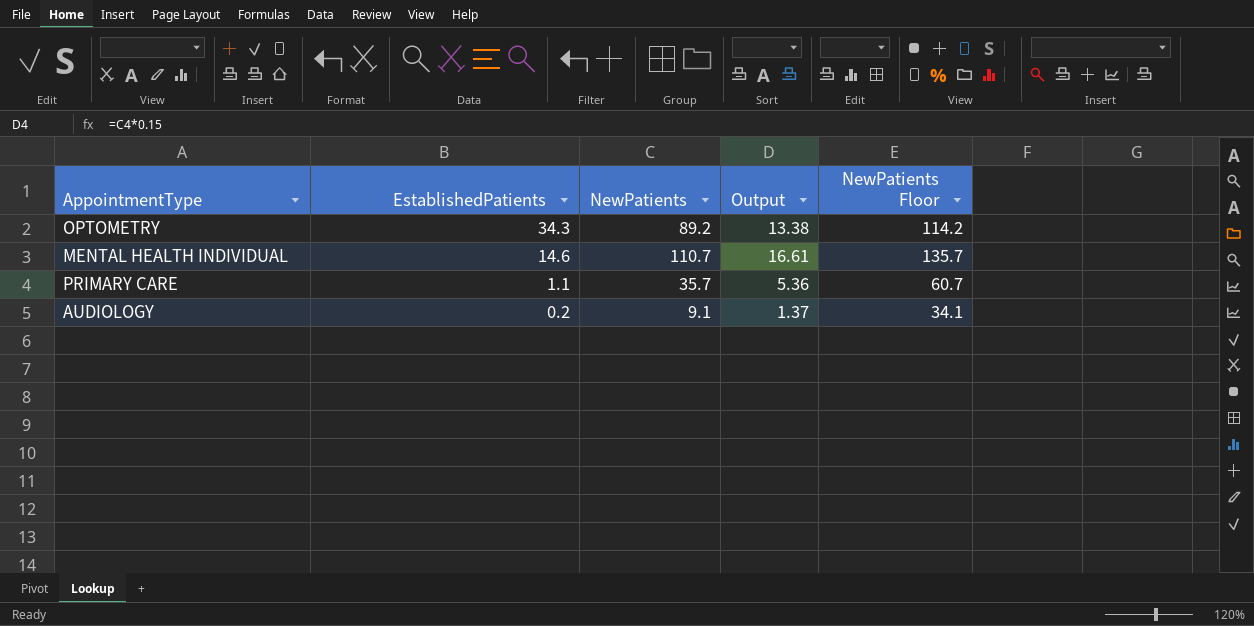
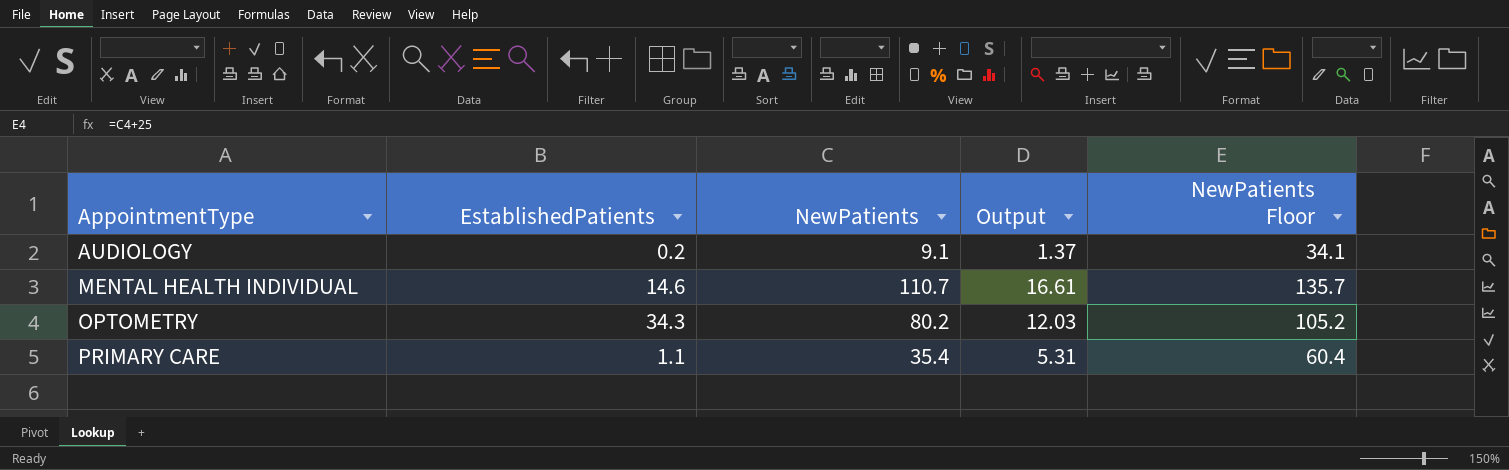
row order: EstablishedPatients descending -> AppointmentType ascending
OPTOMETRY | NewPatients: 89.2 -> 80.2
OPTOMETRY | Output: 13.38 -> 12.03
OPTOMETRY | NewPatients Floor: 114.2 -> 105.2
PRIMARY CARE | NewPatients: 35.7 -> 35.4
PRIMARY CARE | Output: 5.36 -> 5.31
PRIMARY CARE | NewPatients Floor: 60.7 -> 60.4

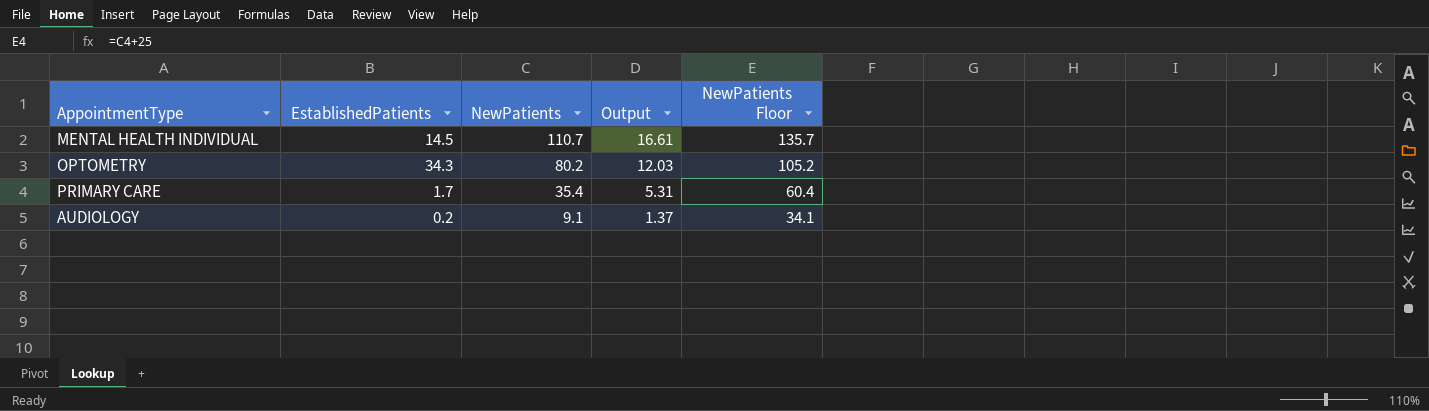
row order: AppointmentType ascending -> NewPatients descending
MENTAL HEALTH INDIVIDUAL | EstablishedPatients: 14.6 -> 14.5
PRIMARY CARE | EstablishedPatients: 1.1 -> 1.7

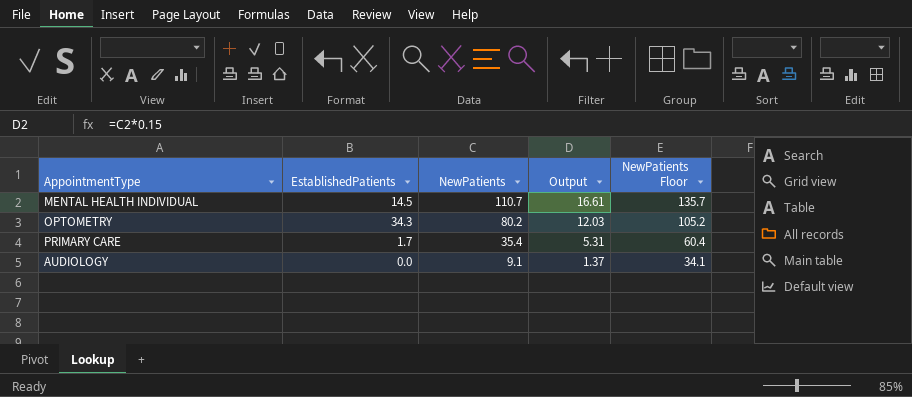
AUDIOLOGY | EstablishedPatients: 0.2 -> 0.0

